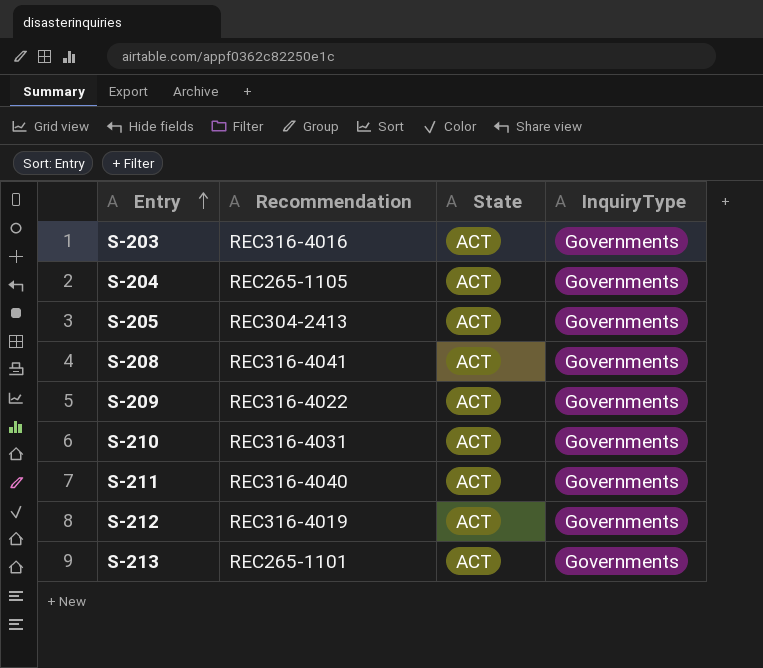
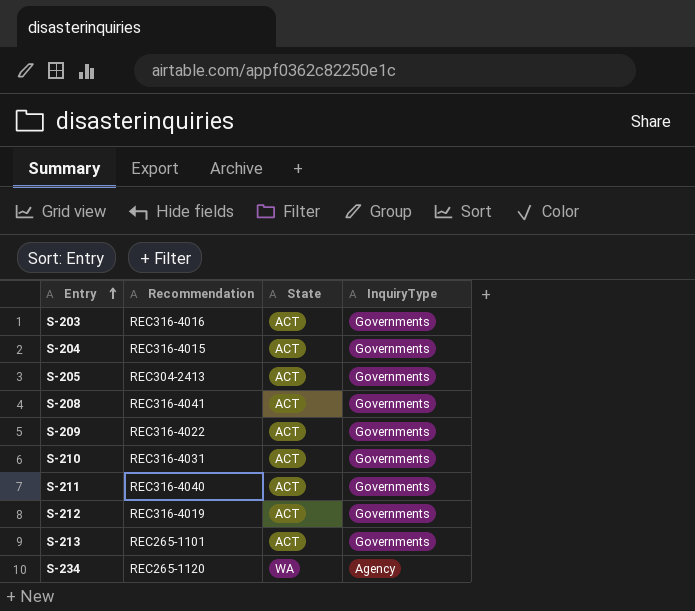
S-204 | Recommendation: REC265-1105 -> REC316-4015
row S-234: none -> REC265-1120 | WA | Agency

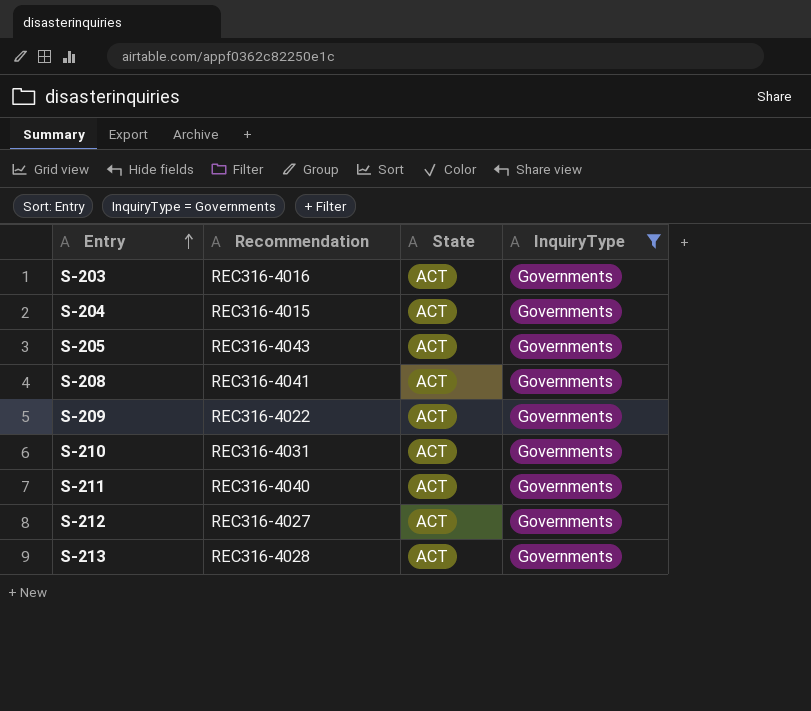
filter: none -> InquiryType = Governments
S-205 | Recommendation: REC304-2413 -> REC316-4043
S-212 | Recommendation: REC316-4019 -> REC316-4027
S-213 | Recommendation: REC265-1101 -> REC316-4028

